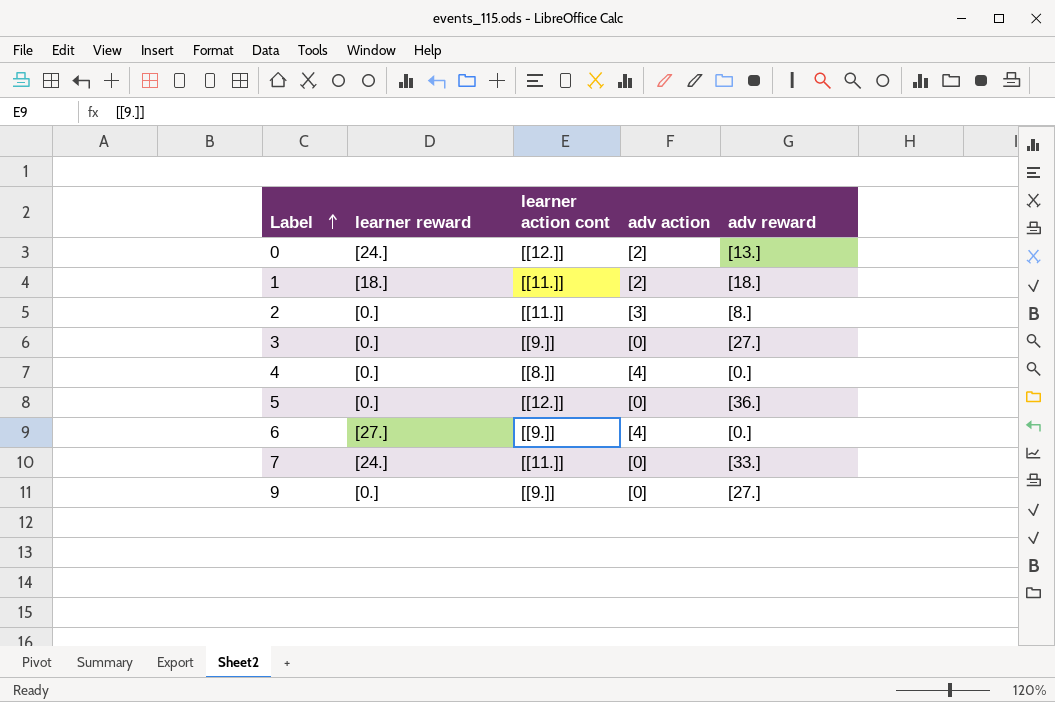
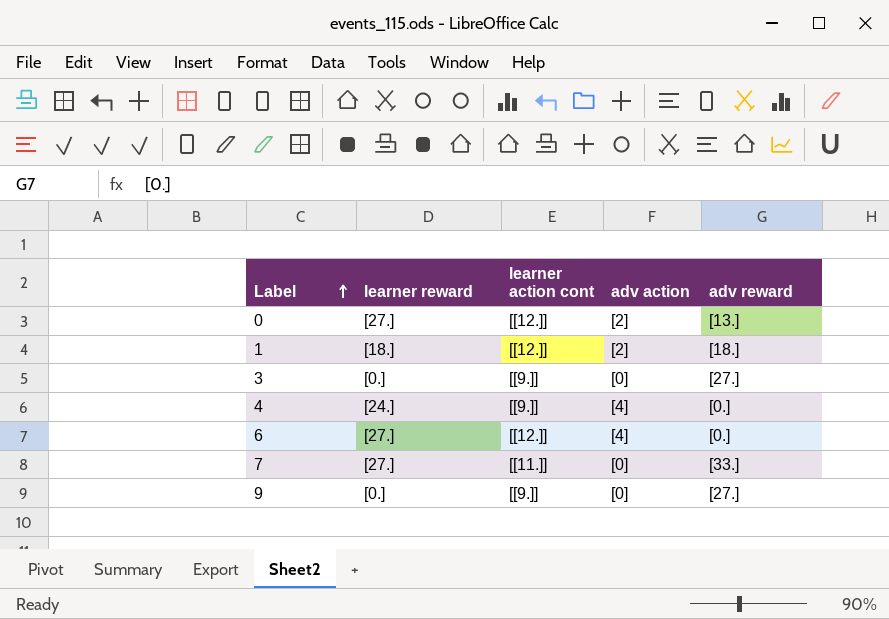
row 2: [0.] | [[11.]] | [3] | [8.] -> none
row 5: [0.] | [[12.]] | [0] | [36.] -> none
0 | learner reward: [24.] -> [27.]
1 | learner action cont: [[11.]] -> [[12.]]
4 | learner reward: [0.] -> [24.]
4 | learner action cont: [[8.]] -> [[9.]]
6 | learner action cont: [[9.]] -> [[12.]]
7 | learner reward: [24.] -> [27.]

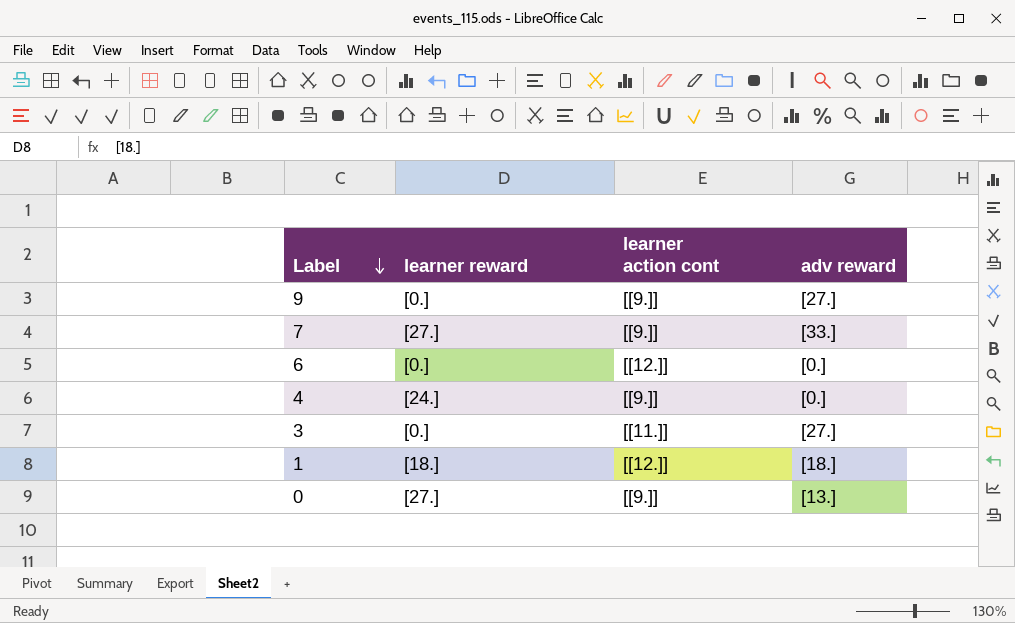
row order: Label ascending -> Label descending
column adv action | position: 4 -> none
7 | learner action cont: [[11.]] -> [[9.]]
6 | learner reward: [27.] -> [0.]
3 | learner action cont: [[9.]] -> [[11.]]
0 | learner action cont: [[12.]] -> [[9.]]

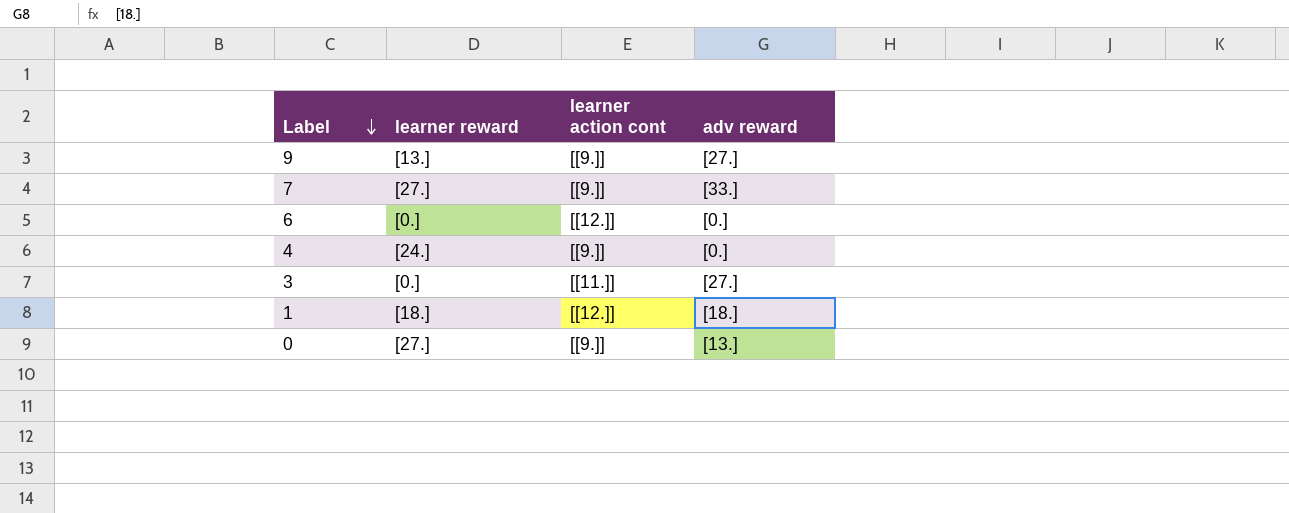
9 | learner reward: [0.] -> [13.]

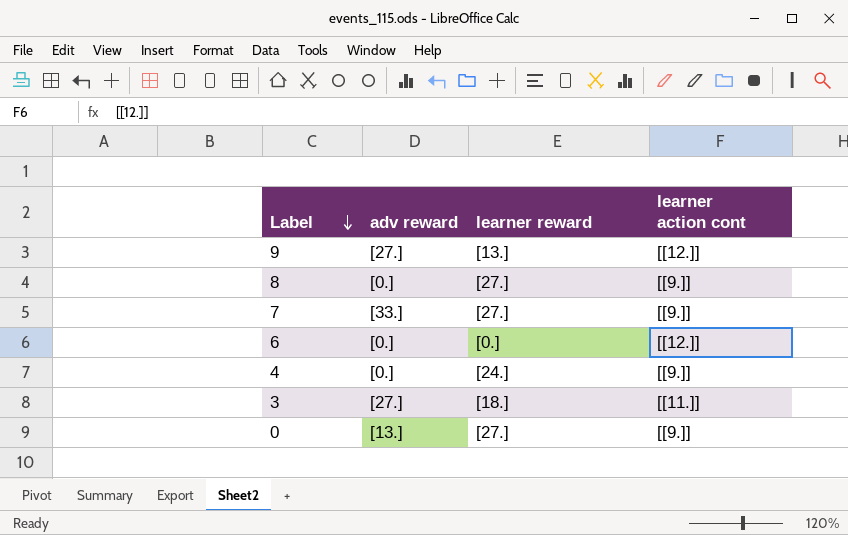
column adv reward | position: 4 -> 2
row 1: [18.] | [[12.]] | [18.] -> none
9 | learner action cont: [[9.]] -> [[12.]]
row 8: none -> [0.] | [27.] | [[9.]]
3 | learner reward: [0.] -> [18.]

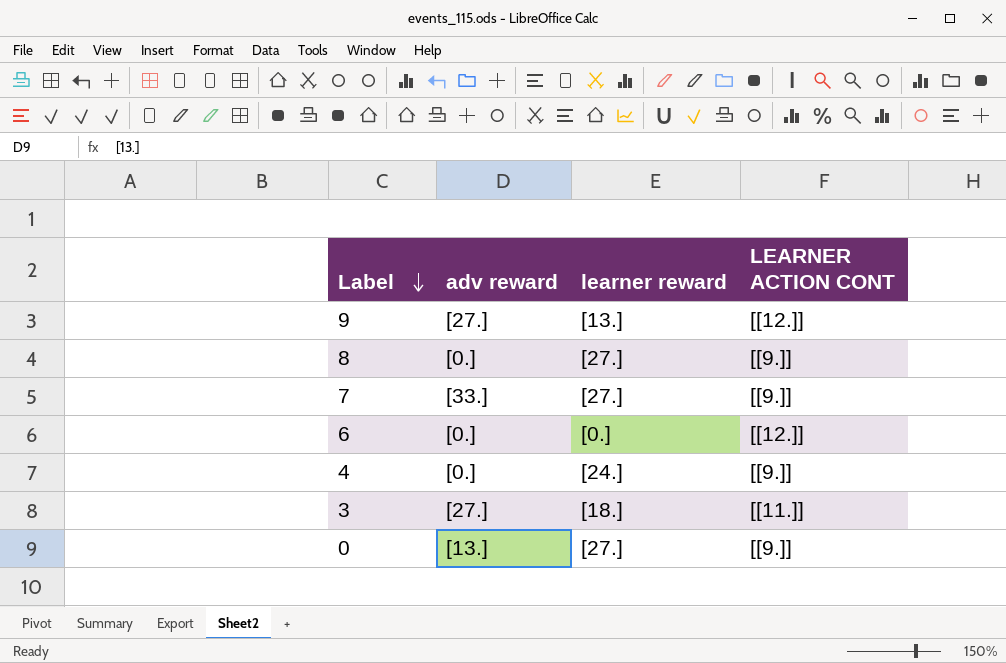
column name: learner action cont -> LEARNER ACTION CONT

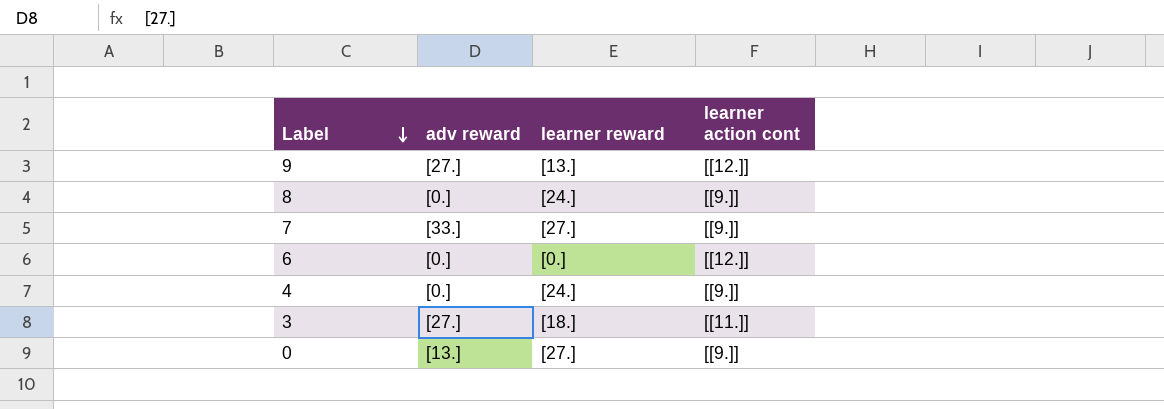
column name: LEARNER ACTION CONT -> learner action cont
8 | learner reward: [27.] -> [24.]

